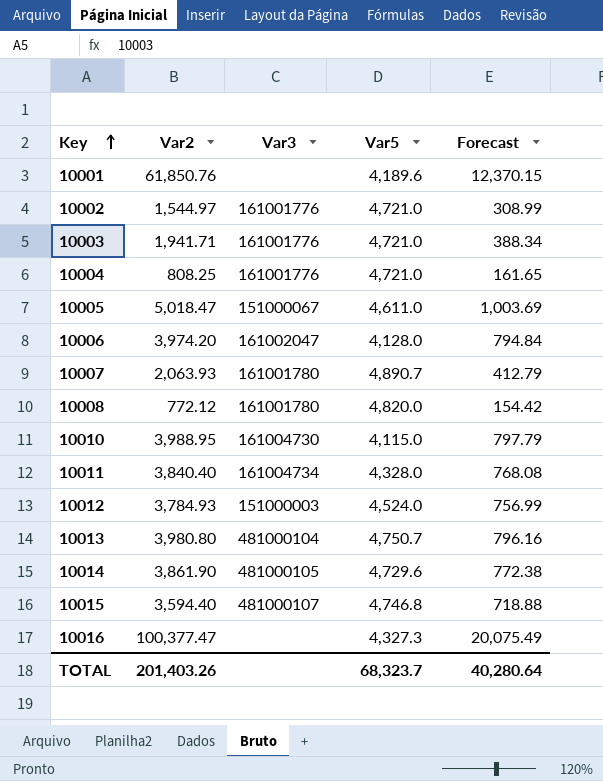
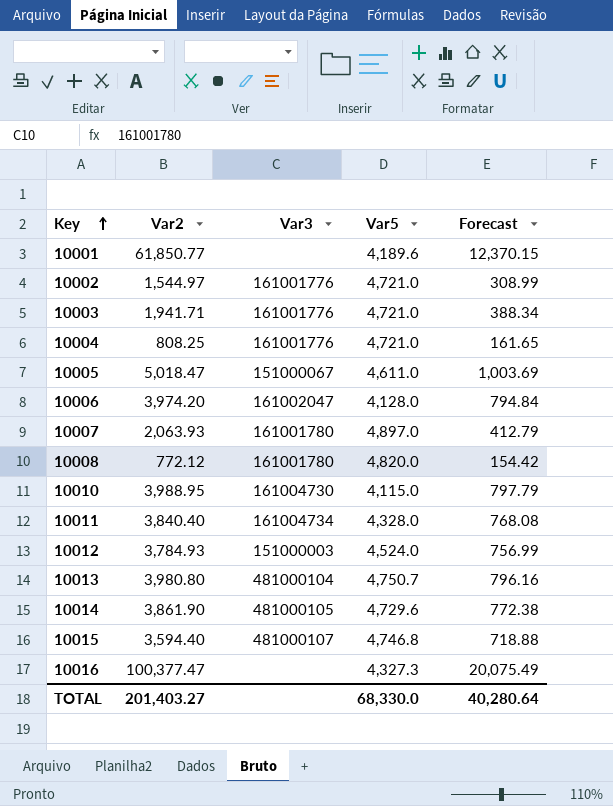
10001 | Var2: 61,850.76 -> 61,850.77
10007 | Var5: 4,890.7 -> 4,897.0
TOTAL | Var2: 201,403.26 -> 201,403.27
TOTAL | Var5: 68,323.7 -> 68,330.0

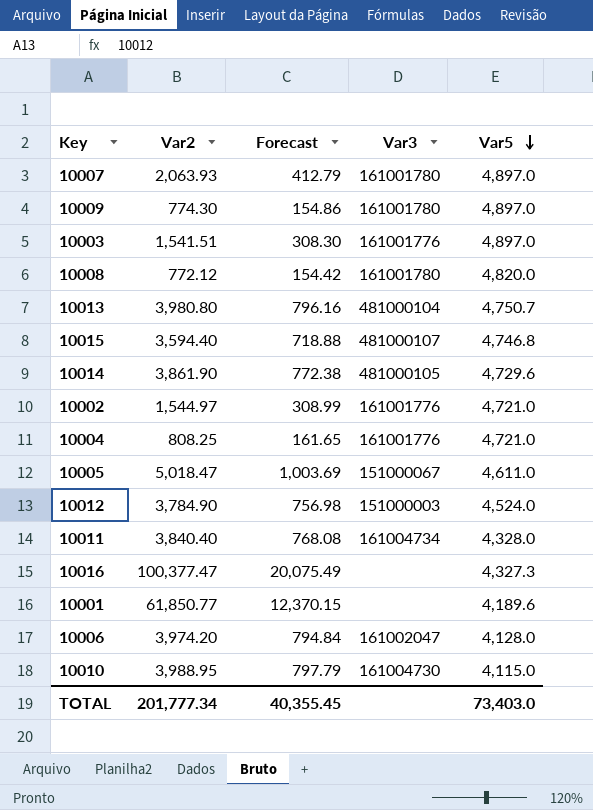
row order: Key ascending -> Var5 descending
column Forecast | position: 5 -> 3
row 10009: none -> 774.30 | 154.86 | 161001780 | 4,897.0
10003 | Var2: 1,941.71 -> 1,541.51
10003 | Forecast: 388.34 -> 308.30
10003 | Var5: 4,721.0 -> 4,897.0
10012 | Var2: 3,784.93 -> 3,784.90
10012 | Forecast: 756.99 -> 756.98
TOTAL | Var2: 201,403.27 -> 201,777.34
TOTAL | Forecast: 40,280.64 -> 40,355.45
TOTAL | Var5: 68,330.0 -> 73,403.0

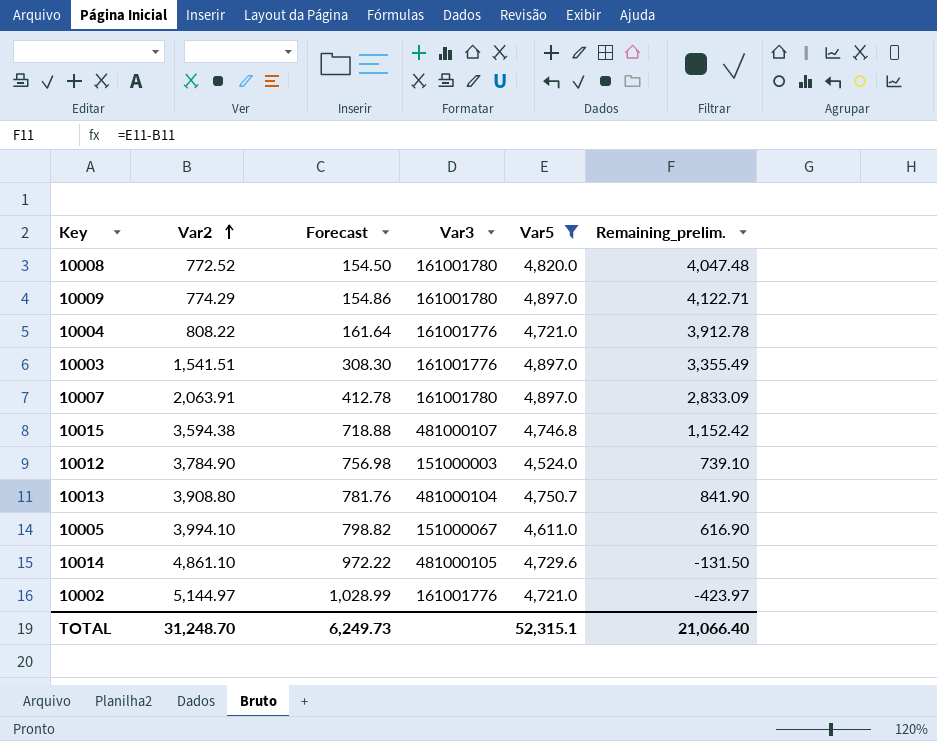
filter: none -> Var5 >= 4,524.0
row order: Var5 descending -> Var2 ascending
column Remaining_prelim. | formula: none -> [Var5] - [Var2]
10008 | Var2: 772.12 -> 772.52
10008 | Forecast: 154.42 -> 154.50
10009 | Var2: 774.30 -> 774.29
10004 | Var2: 808.25 -> 808.22
10004 | Forecast: 161.65 -> 161.64
10007 | Var2: 2,063.93 -> 2,063.91
10007 | Forecast: 412.79 -> 412.78
10015 | Var2: 3,594.40 -> 3,594.38
10013 | Var2: 3,980.80 -> 3,908.80
10013 | Forecast: 796.16 -> 781.76
10005 | Var2: 5,018.47 -> 3,994.10
10005 | Forecast: 1,003.69 -> 798.82
10014 | Var2: 3,861.90 -> 4,861.10
10014 | Forecast: 772.38 -> 972.22
10002 | Var2: 1,544.97 -> 5,144.97
10002 | Forecast: 308.99 -> 1,028.99
TOTAL | Var2: 201,777.34 -> 31,248.70
TOTAL | Forecast: 40,355.45 -> 6,249.73
TOTAL | Var5: 73,403.0 -> 52,315.1

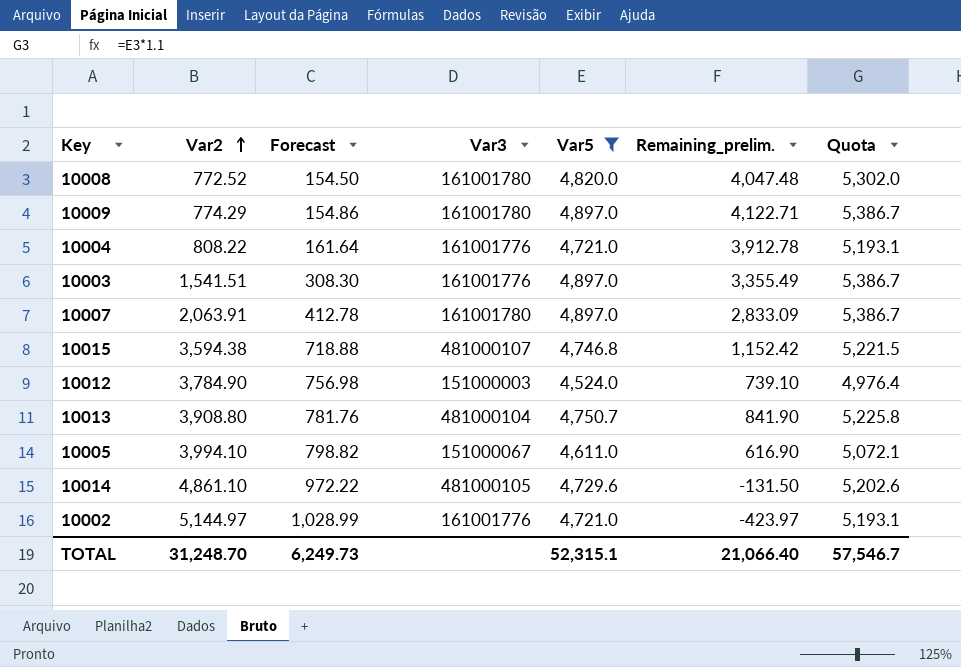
column Quota | formula: none -> [Var5] * 1.1

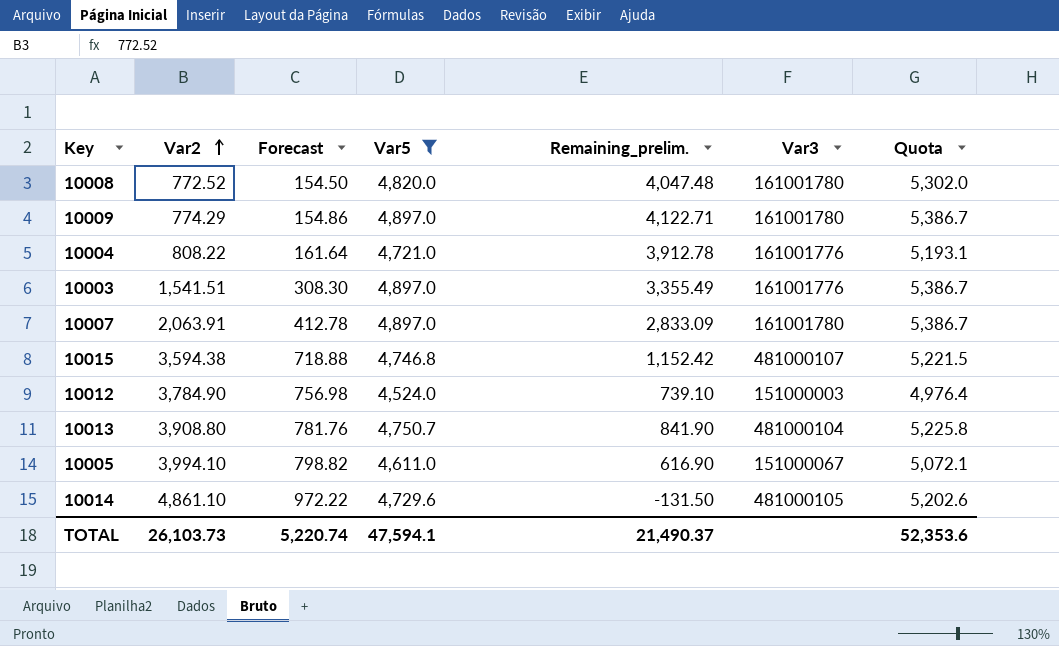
column Var3 | position: 4 -> 6
row 10002: 5,144.97 | 1,028.99 | 161001776 | 4,721.0 | -423.97 | 5,193.1 -> none
TOTAL | Var2: 31,248.70 -> 26,103.73
TOTAL | Forecast: 6,249.73 -> 5,220.74
TOTAL | Var5: 52,315.1 -> 47,594.1
TOTAL | Remaining_prelim.: 21,066.40 -> 21,490.37
TOTAL | Quota: 57,546.7 -> 52,353.6

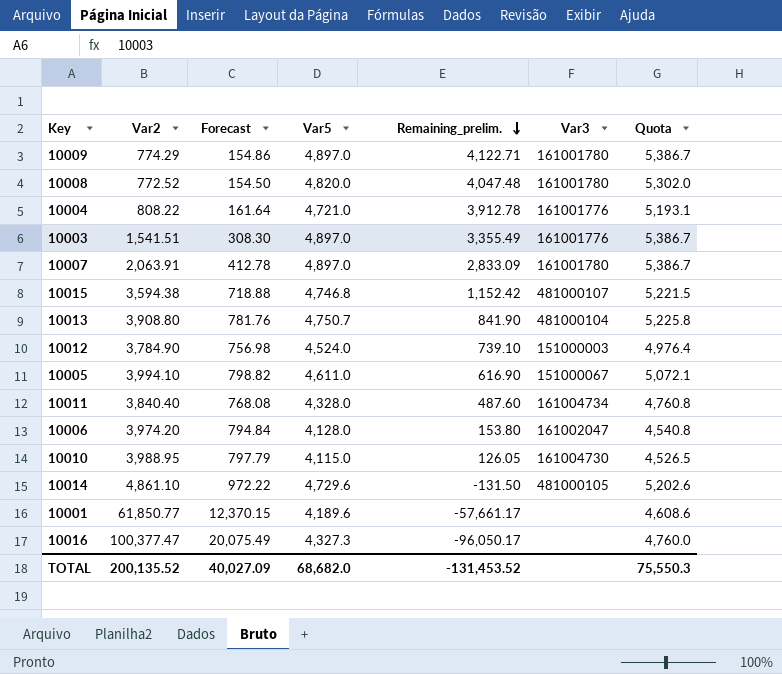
filter: Var5 >= 4,524.0 -> none
row order: Var2 ascending -> Remaining_prelim. descending
TOTAL | Var2: 26,103.73 -> 200,135.52
TOTAL | Forecast: 5,220.74 -> 40,027.09
TOTAL | Var5: 47,594.1 -> 68,682.0
TOTAL | Remaining_prelim.: 21,490.37 -> -131,453.52
TOTAL | Quota: 52,353.6 -> 75,550.3

